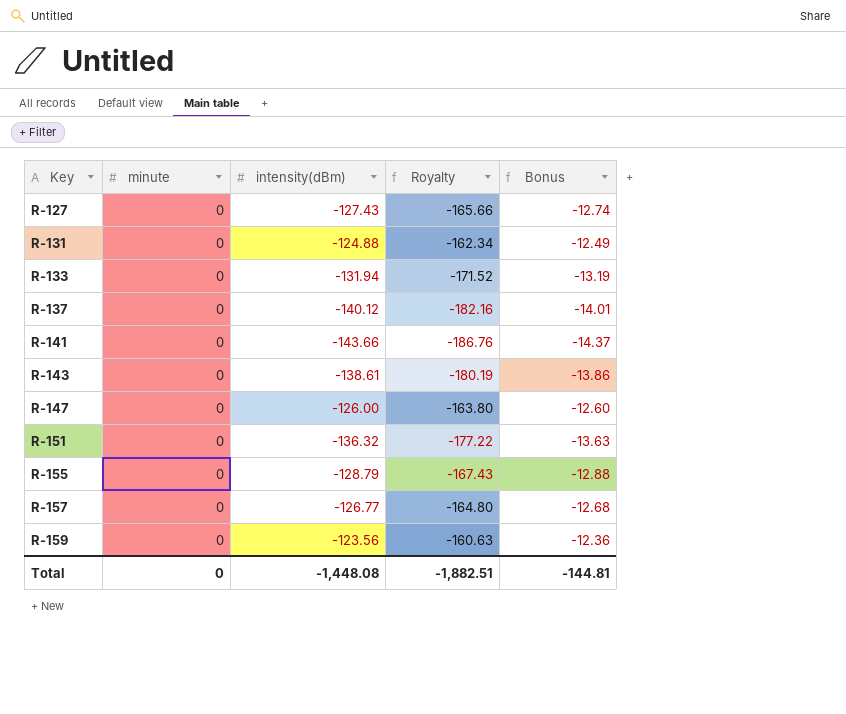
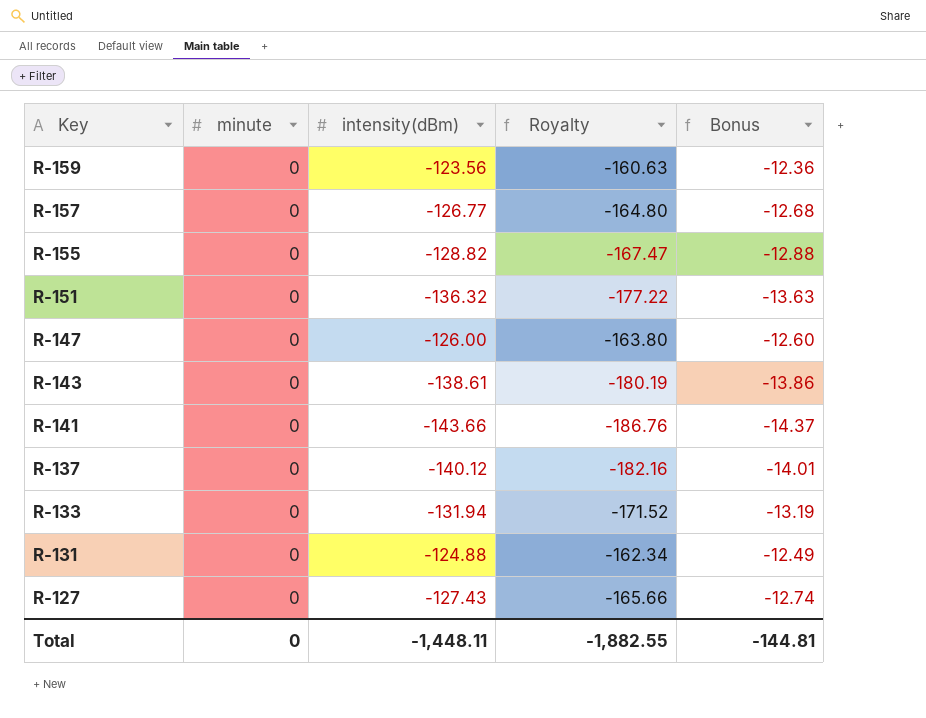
row order: Key ascending -> Key descending
R-155 | intensity(dBm): -128.79 -> -128.82
R-155 | Royalty: -167.43 -> -167.47
Total | intensity(dBm): -1,448.08 -> -1,448.11
Total | Royalty: -1,882.51 -> -1,882.55

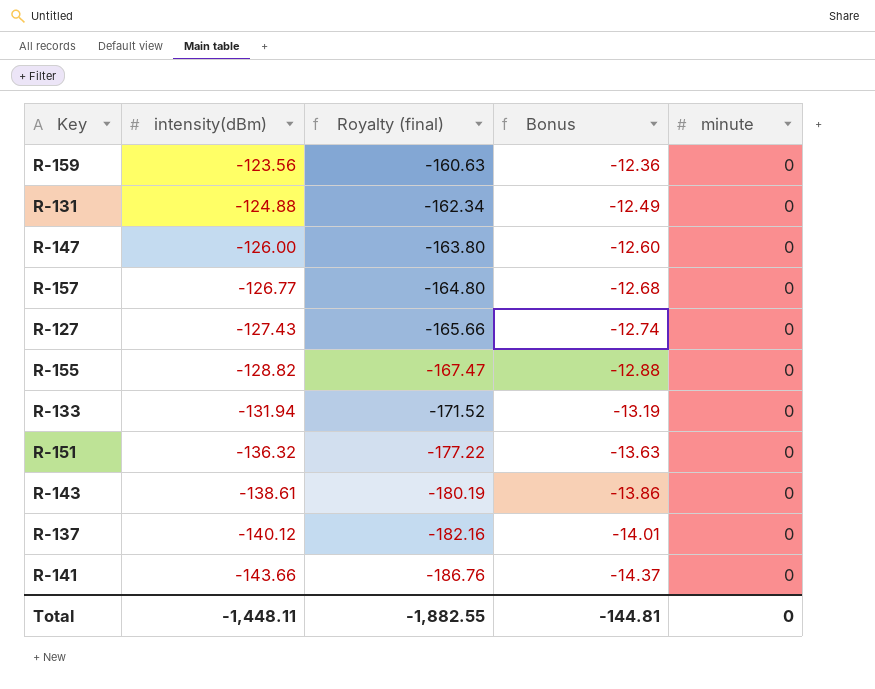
row order: Key descending -> intensity(dBm) descending
column name: Royalty -> Royalty (final)
column minute | position: 2 -> 5

